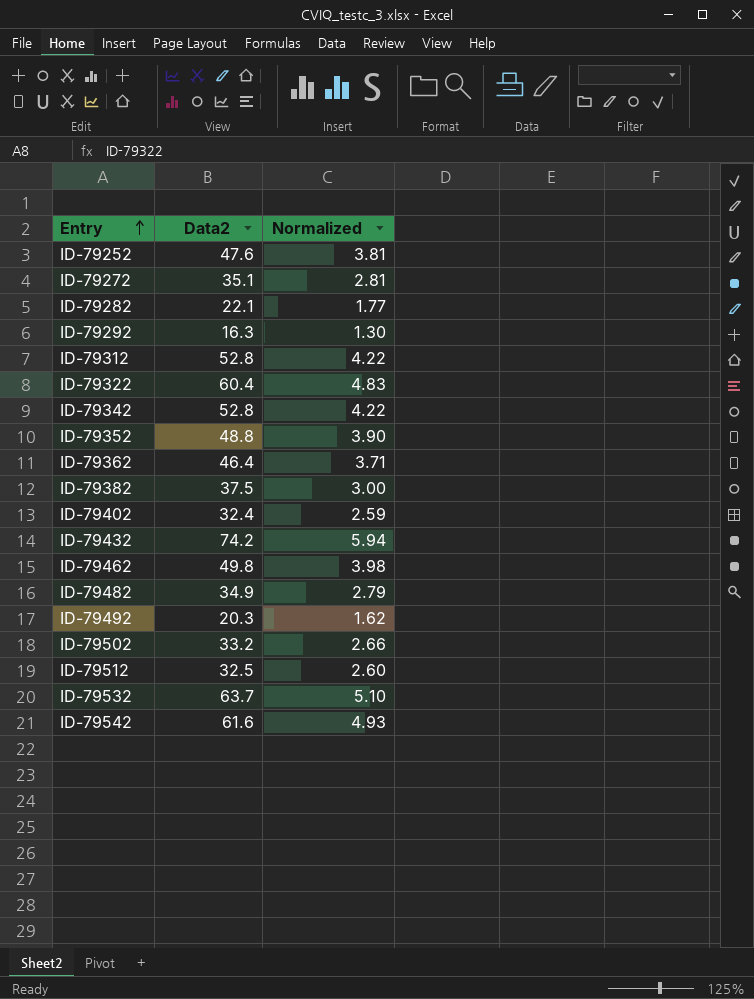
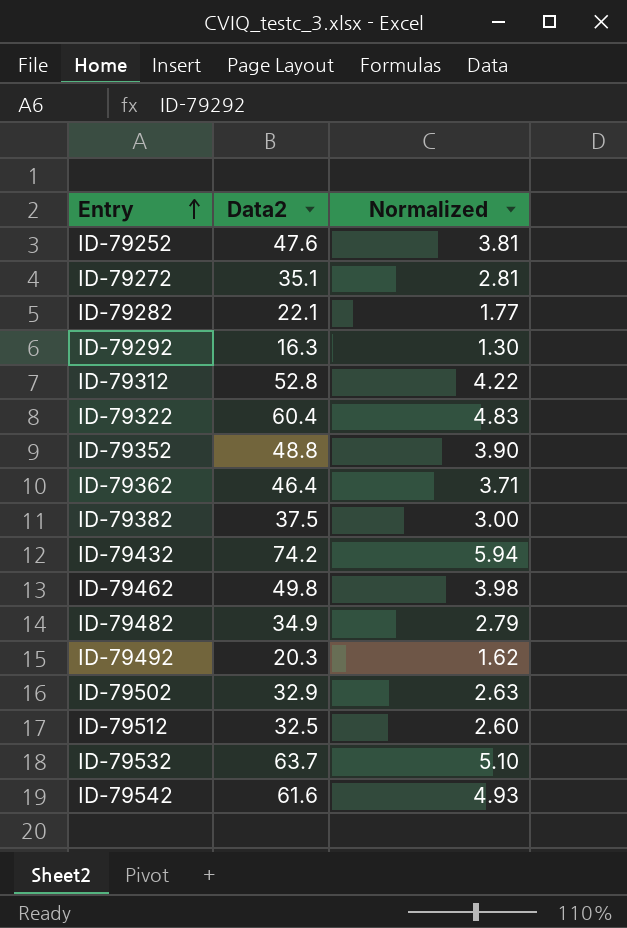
row ID-79342: 52.8 | 4.22 -> none
row ID-79402: 32.4 | 2.59 -> none
ID-79502 | Data2: 33.2 -> 32.9
ID-79502 | Normalized: 2.66 -> 2.63

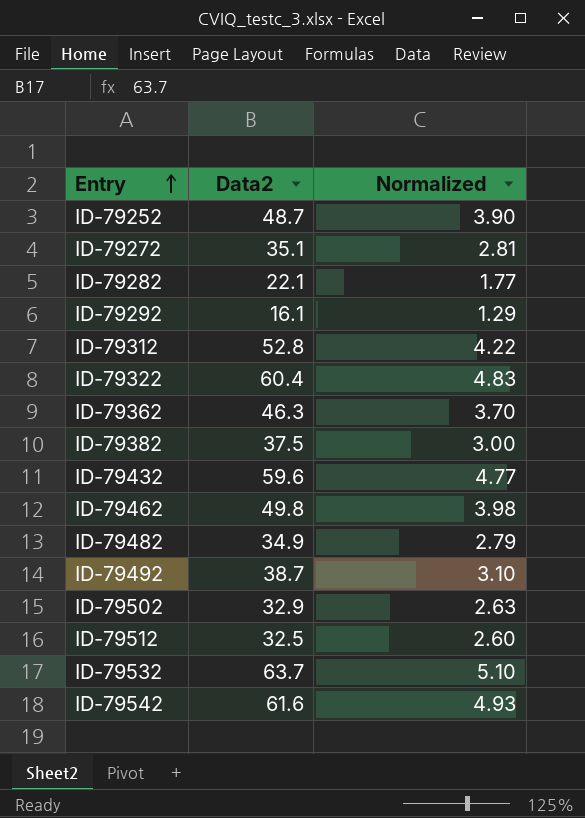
row ID-79352: 48.8 | 3.90 -> none
ID-79252 | Data2: 47.6 -> 48.7
ID-79252 | Normalized: 3.81 -> 3.90
ID-79292 | Data2: 16.3 -> 16.1
ID-79292 | Normalized: 1.30 -> 1.29
ID-79362 | Data2: 46.4 -> 46.3
ID-79362 | Normalized: 3.71 -> 3.70
ID-79432 | Data2: 74.2 -> 59.6
ID-79432 | Normalized: 5.94 -> 4.77
ID-79492 | Data2: 20.3 -> 38.7
ID-79492 | Normalized: 1.62 -> 3.10

